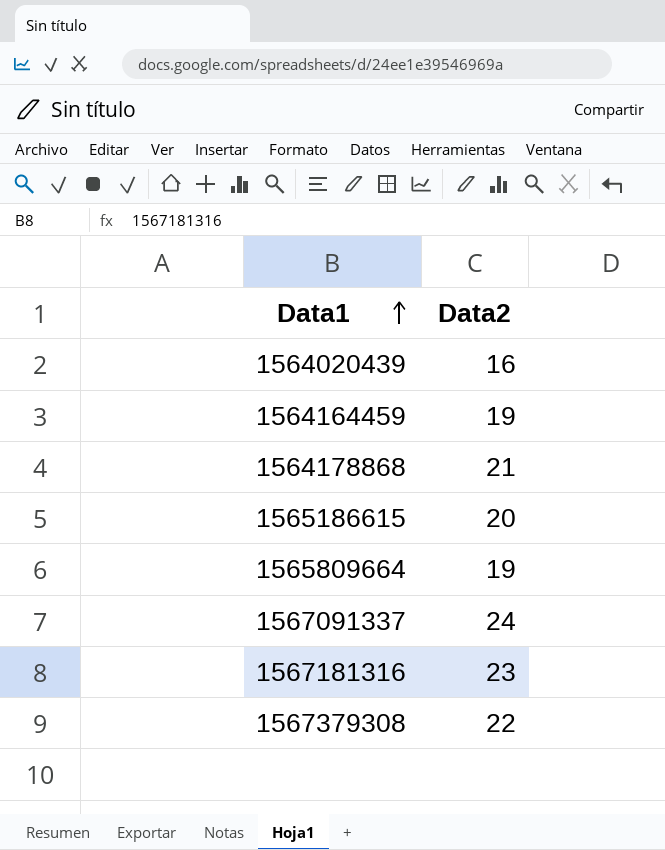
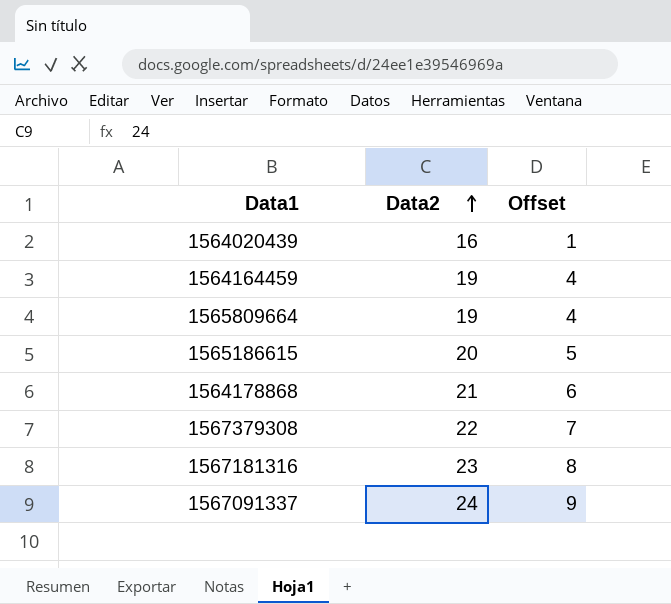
row order: Data1 ascending -> Data2 ascending
column Offset | formula: none -> [Data2] - 15

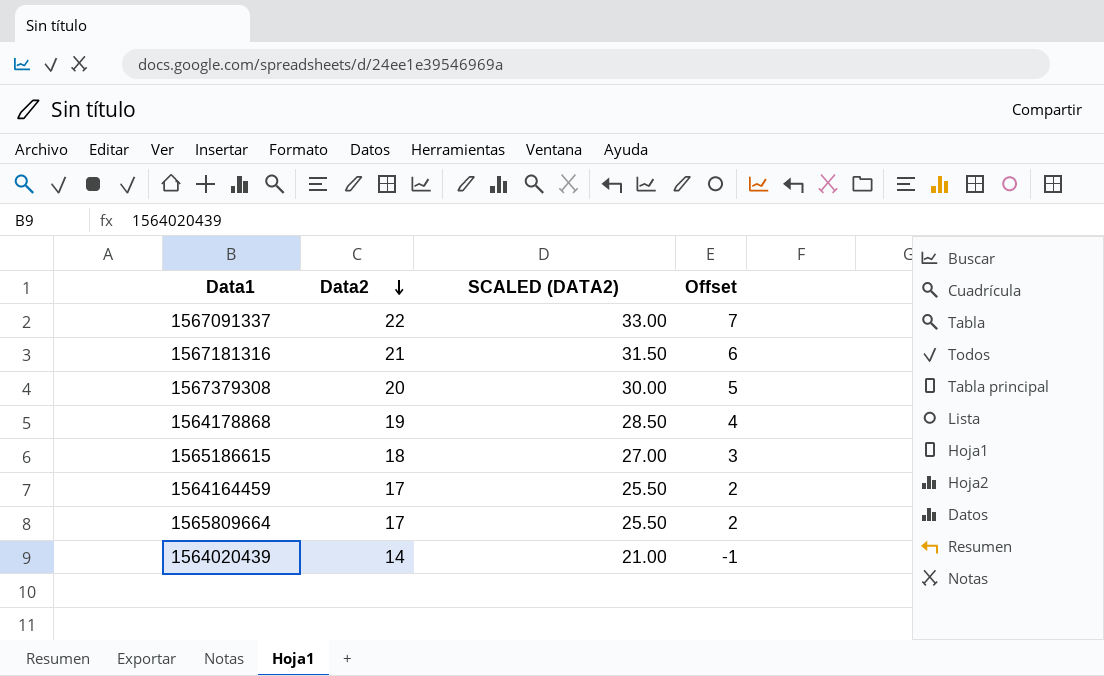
row order: Data2 ascending -> Data2 descending
column SCALED (DATA2) | formula: none -> [Data2] * 1.5
1567091337 | Data2: 24 -> 22
1567091337 | Offset: 9 -> 7
1567181316 | Data2: 23 -> 21
1567181316 | Offset: 8 -> 6
1567379308 | Data2: 22 -> 20
1567379308 | Offset: 7 -> 5
1564178868 | Data2: 21 -> 19
1564178868 | Offset: 6 -> 4
1565186615 | Data2: 20 -> 18
1565186615 | Offset: 5 -> 3
1564164459 | Data2: 19 -> 17
1564164459 | Offset: 4 -> 2
1565809664 | Data2: 19 -> 17
1565809664 | Offset: 4 -> 2
1564020439 | Data2: 16 -> 14
1564020439 | Offset: 1 -> -1

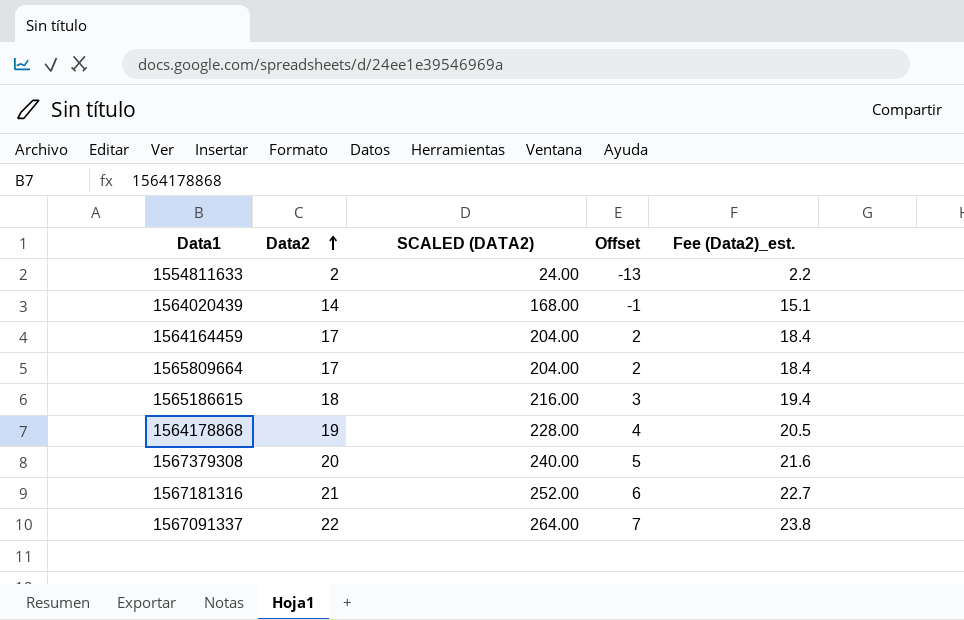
row order: Data2 descending -> Data2 ascending
column SCALED (DATA2) | formula: [Data2] * 1.5 -> [Data2] * 12
column Fee (Data2)_est. | formula: none -> [Data2] * 1.08
row 1554811633: none -> 2 | 24.00 | -13 | 2.2

